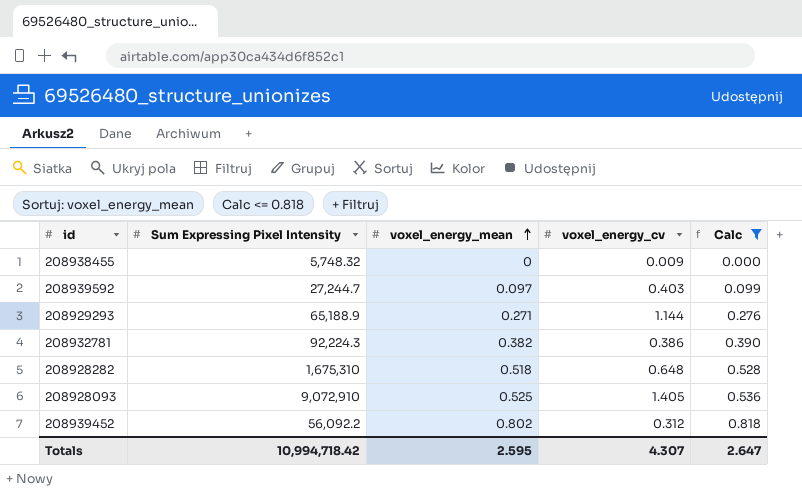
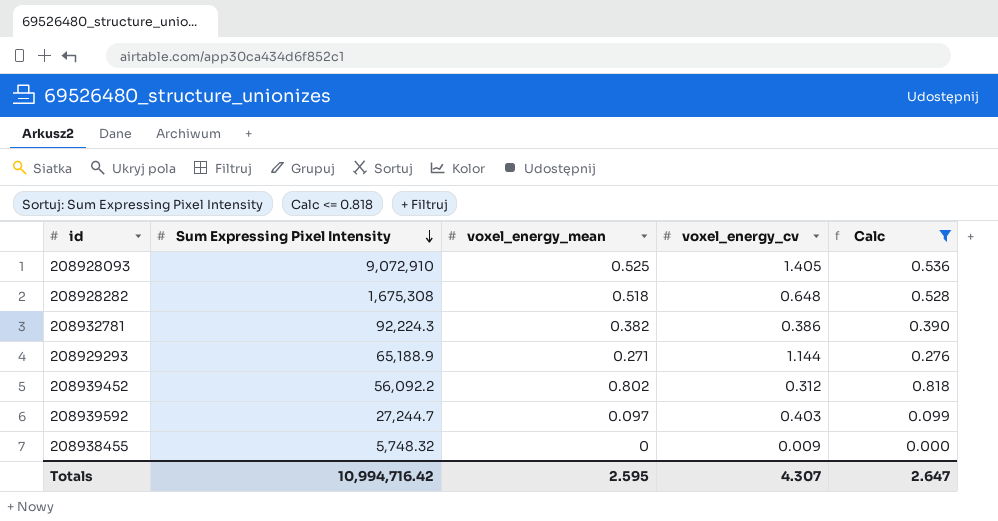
row order: voxel_energy_mean ascending -> Sum Expressing Pixel Intensity descending
208928282 | Sum Expressing Pixel Intensity: 1,675,310 -> 1,675,308
Totals | Sum Expressing Pixel Intensity: 10,994,718.42 -> 10,994,716.42

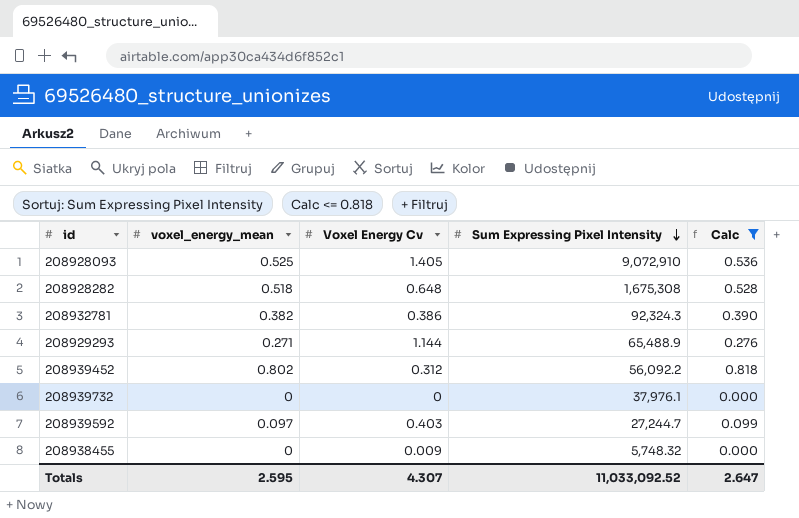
column name: voxel_energy_cv -> Voxel Energy Cv
column Sum Expressing Pixel Intensity | position: 2 -> 4
208932781 | Sum Expressing Pixel Intensity: 92,224.3 -> 92,324.3
208929293 | Sum Expressing Pixel Intensity: 65,188.9 -> 65,488.9
row 208939732: none -> 0 | 0 | 37,976.1 | 0.000
Totals | Sum Expressing Pixel Intensity: 10,994,716.42 -> 11,033,092.52

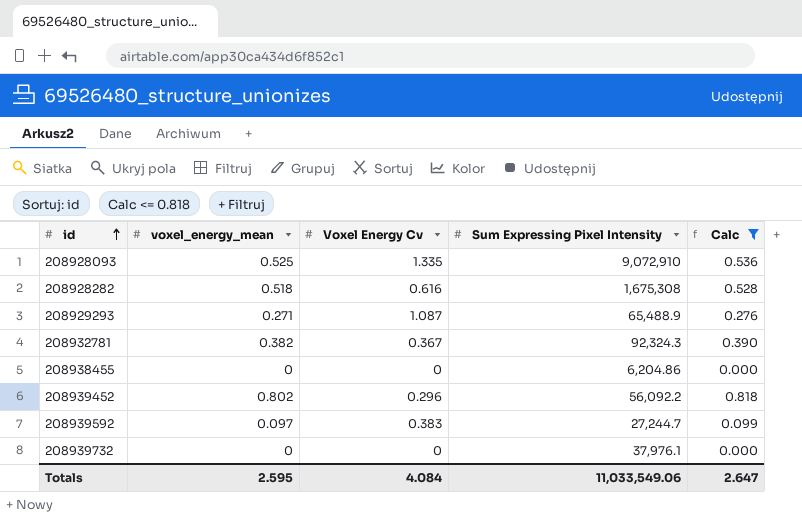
row order: Sum Expressing Pixel Intensity descending -> id ascending
208928093 | Voxel Energy Cv: 1.405 -> 1.335
208928282 | Voxel Energy Cv: 0.648 -> 0.616
208929293 | Voxel Energy Cv: 1.144 -> 1.087
208932781 | Voxel Energy Cv: 0.386 -> 0.367
208938455 | Voxel Energy Cv: 0.009 -> 0
208938455 | Sum Expressing Pixel Intensity: 5,748.32 -> 6,204.86
208939452 | Voxel Energy Cv: 0.312 -> 0.296
208939592 | Voxel Energy Cv: 0.403 -> 0.383
Totals | Voxel Energy Cv: 4.307 -> 4.084
Totals | Sum Expressing Pixel Intensity: 11,033,092.52 -> 11,033,549.06

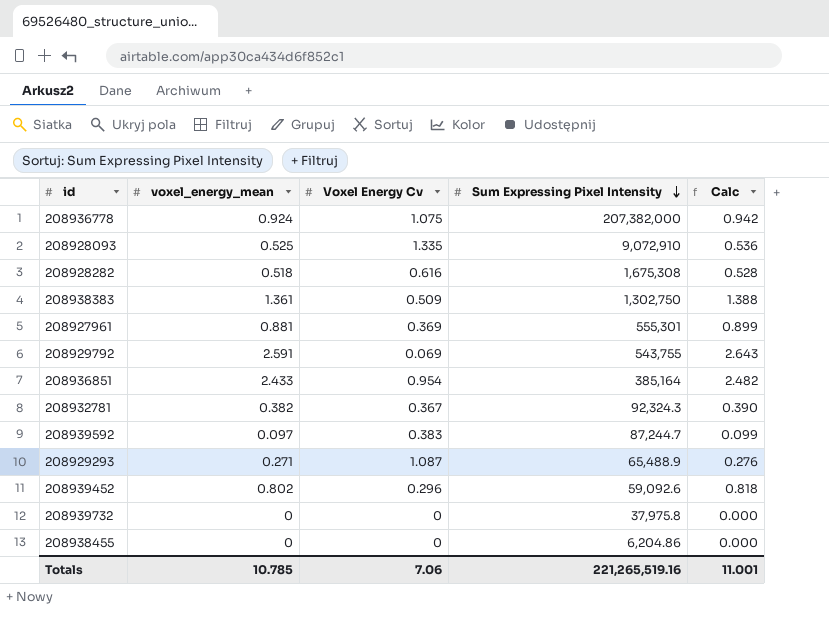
filter: Calc <= 0.818 -> none
row order: id ascending -> Sum Expressing Pixel Intensity descending
208939592 | Sum Expressing Pixel Intensity: 27,244.7 -> 87,244.7
208939452 | Sum Expressing Pixel Intensity: 56,092.2 -> 59,092.6
208939732 | Sum Expressing Pixel Intensity: 37,976.1 -> 37,975.8
Totals | voxel_energy_mean: 2.595 -> 10.785
Totals | Voxel Energy Cv: 4.084 -> 7.06
Totals | Sum Expressing Pixel Intensity: 11,033,549.06 -> 221,265,519.16
Totals | Calc: 2.647 -> 11.001

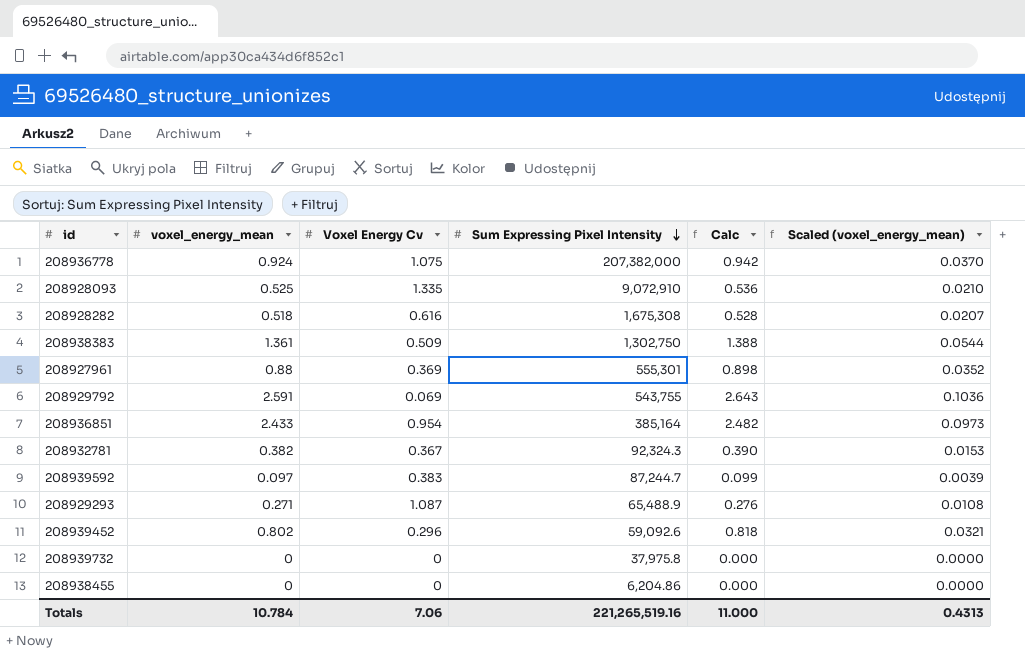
column Scaled (voxel_energy_mean) | formula: none -> [voxel_energy_mean] * 0.04
208927961 | voxel_energy_mean: 0.881 -> 0.88
208927961 | Calc: 0.899 -> 0.898
Totals | voxel_energy_mean: 10.785 -> 10.784
Totals | Calc: 11.001 -> 11.000

